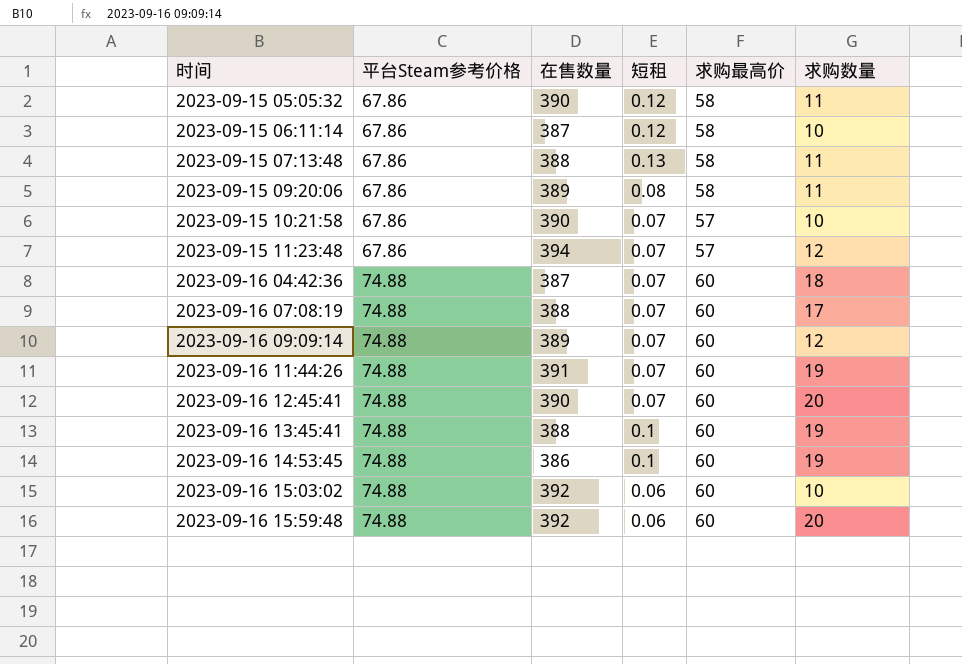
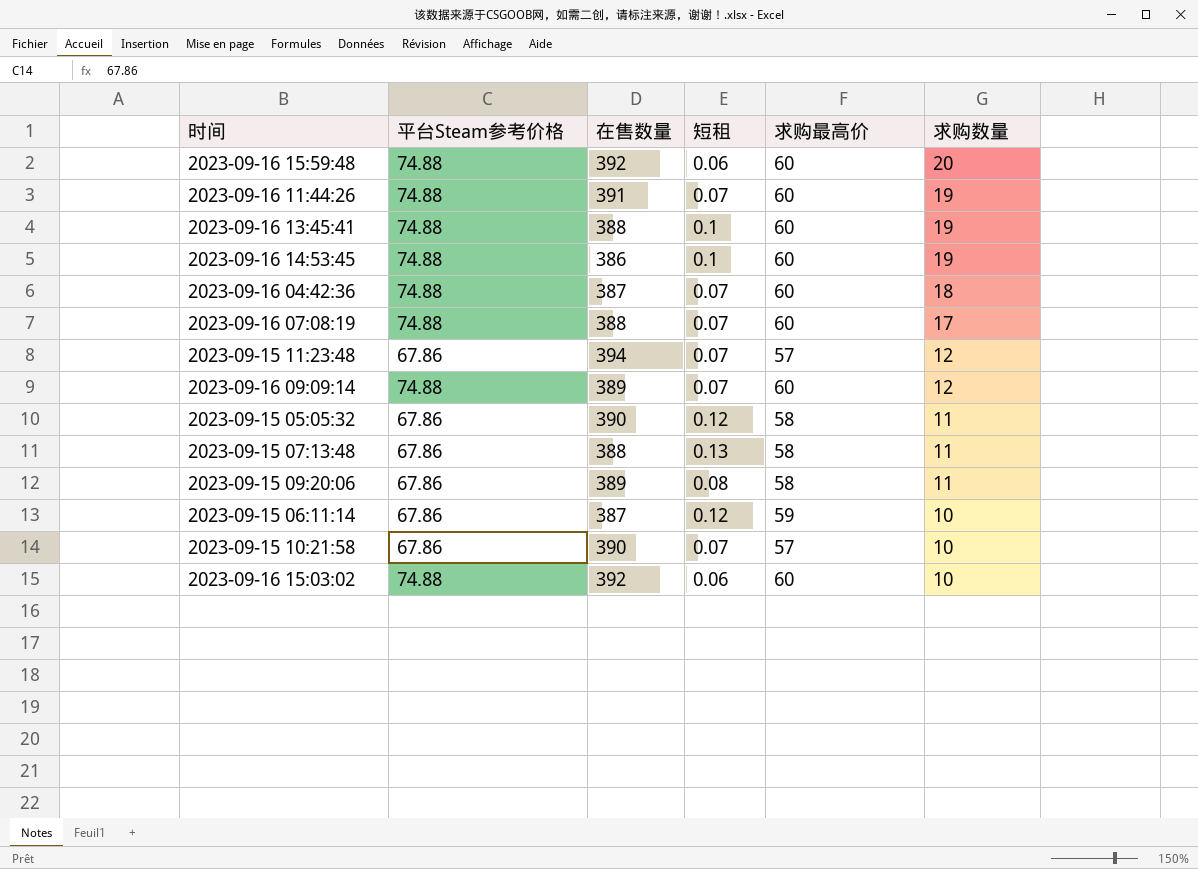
row order: 时间 ascending -> 求购数量 descending
row 2023-09-16 12:45:41: 74.88 | 390 | 0.07 | 60 | 20 -> none
2023-09-15 06:11:14 | 求购最高价: 58 -> 59

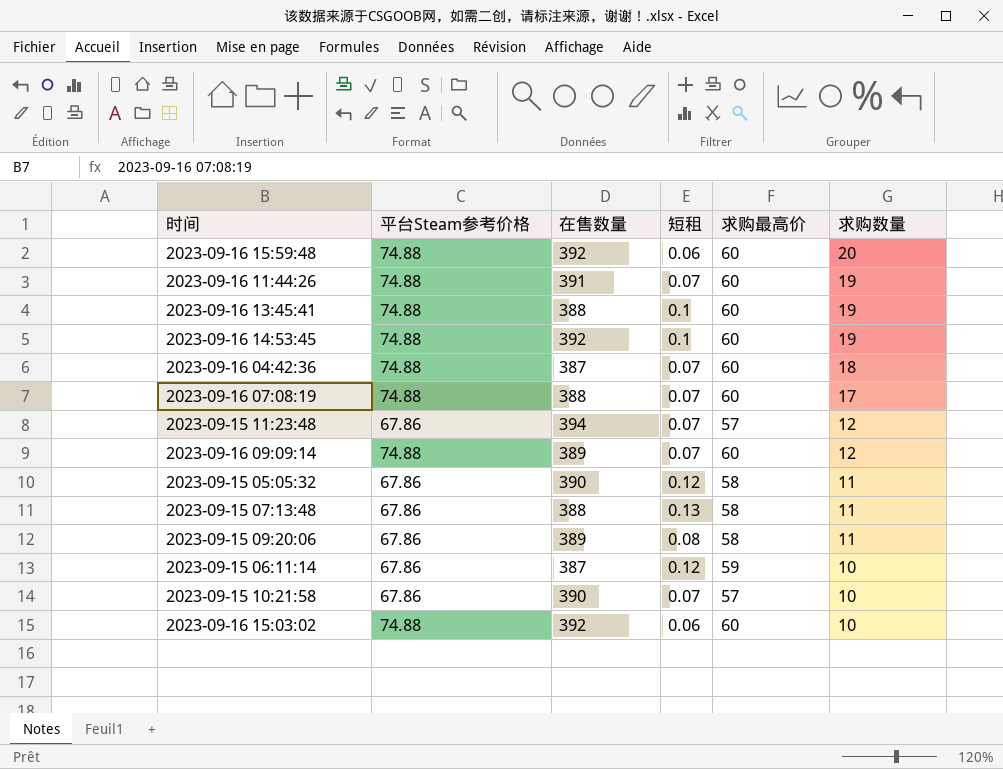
2023-09-16 14:53:45 | 在售数量: 386 -> 392

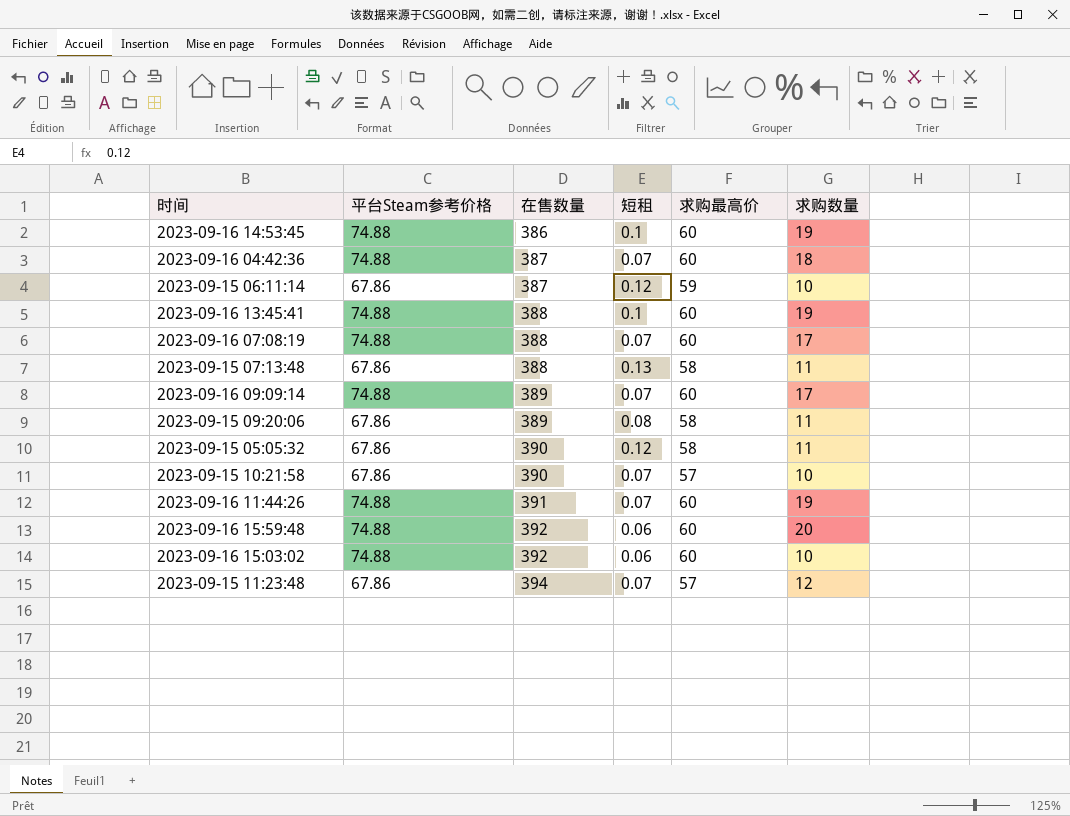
row order: 求购数量 descending -> 在售数量 ascending
2023-09-16 14:53:45 | 在售数量: 392 -> 386
2023-09-16 09:09:14 | 求购数量: 12 -> 17

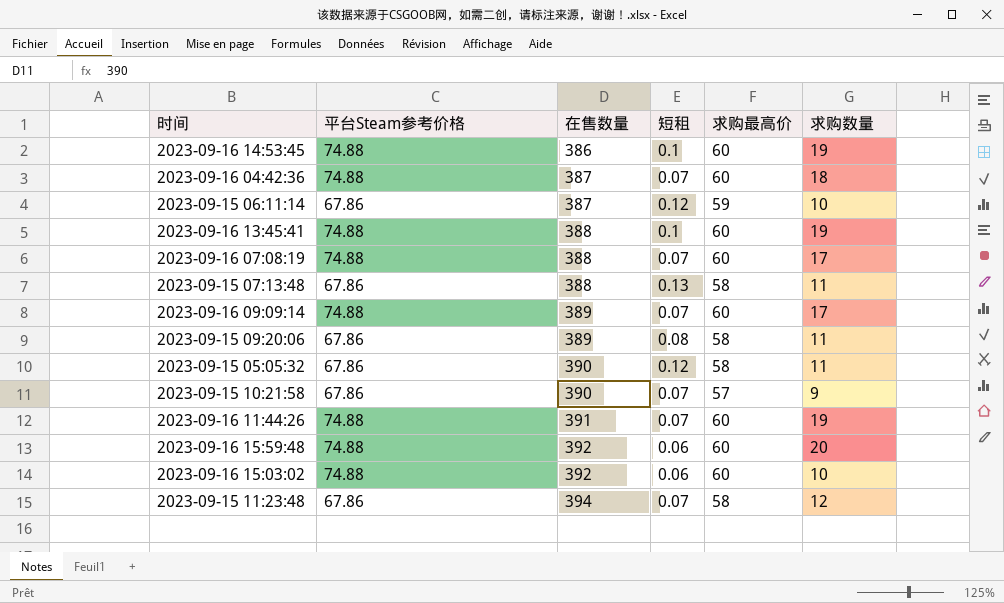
2023-09-15 10:21:58 | 求购数量: 10 -> 9
2023-09-15 11:23:48 | 求购最高价: 57 -> 58

